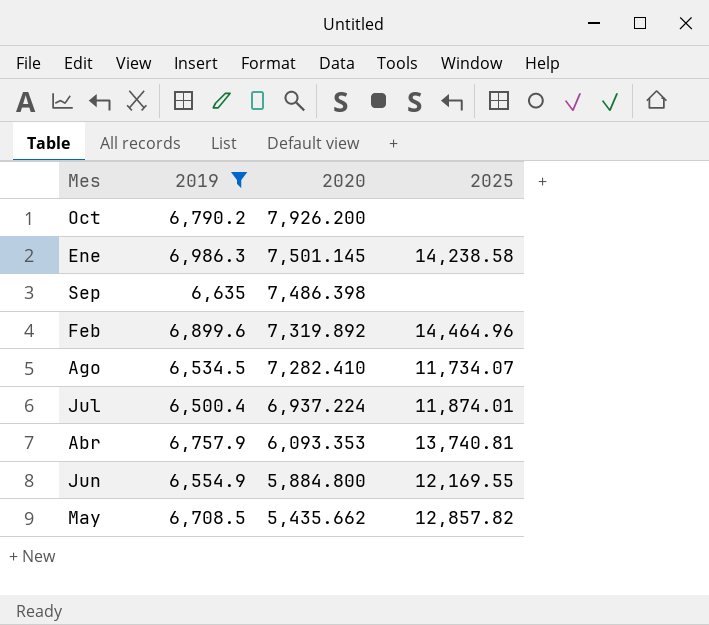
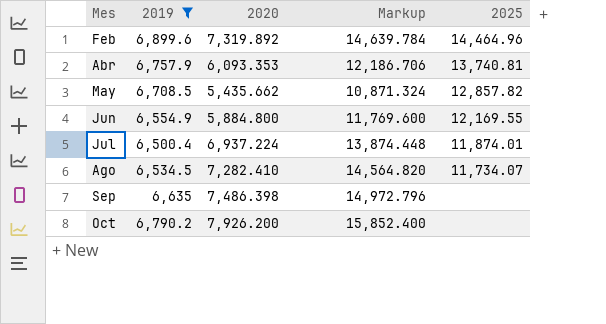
row order: 2020 descending -> Mes ascending
column Markup | formula: none -> [2020] * 2
row Ene: 6,986.3 | 7,501.145 | 14,238.58 -> none

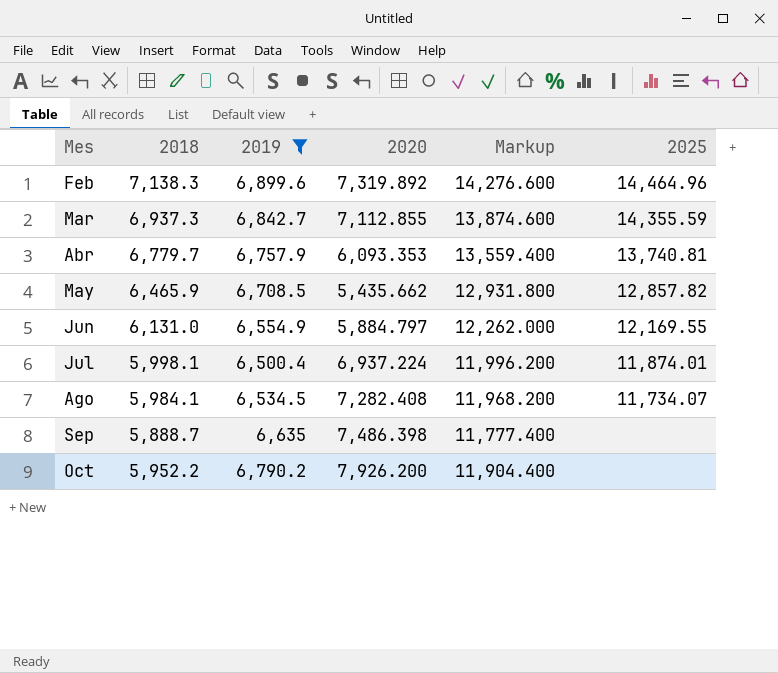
column 2018 | position: none -> 2
column Markup | formula: [2020] * 2 -> [2018] * 2
row Mar: none -> 6,937.3 | 6,842.7 | 7,112.855 | 13,874.600 | 14,355.59
Jun | 2020: 5,884.800 -> 5,884.797
Ago | 2020: 7,282.410 -> 7,282.408

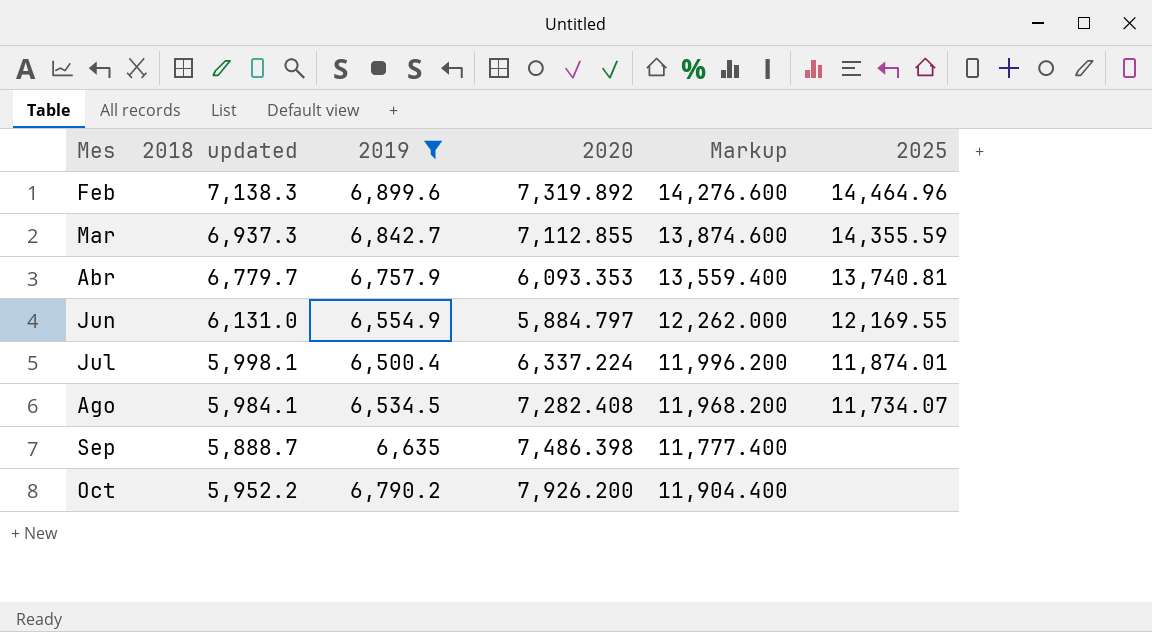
column name: 2018 -> 2018 updated
row May: 6,465.9 | 6,708.5 | 5,435.662 | 12,931.800 | 12,857.82 -> none
Jul | 2020: 6,937.224 -> 6,337.224

